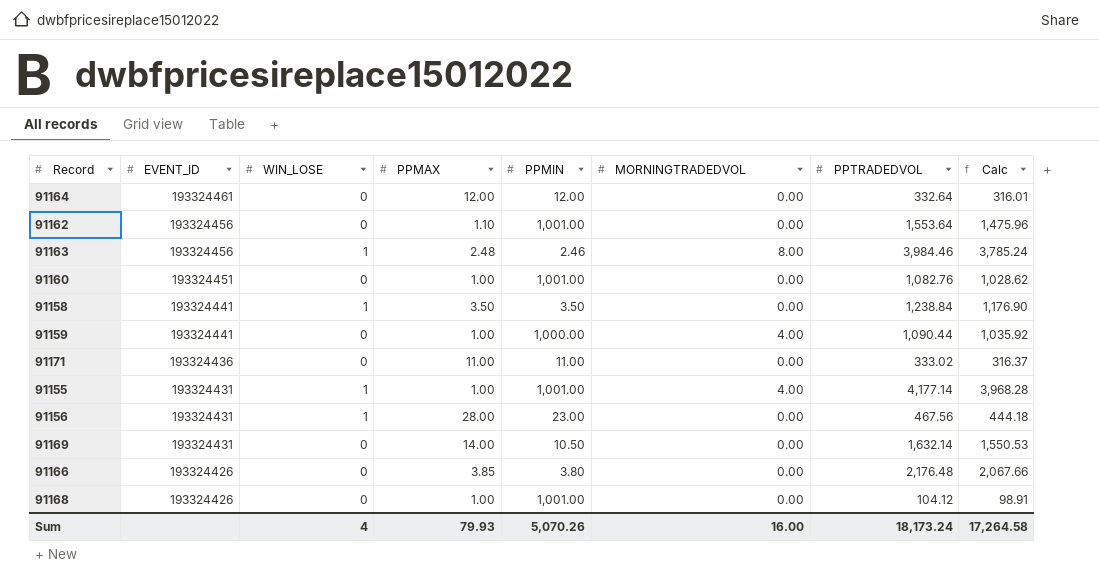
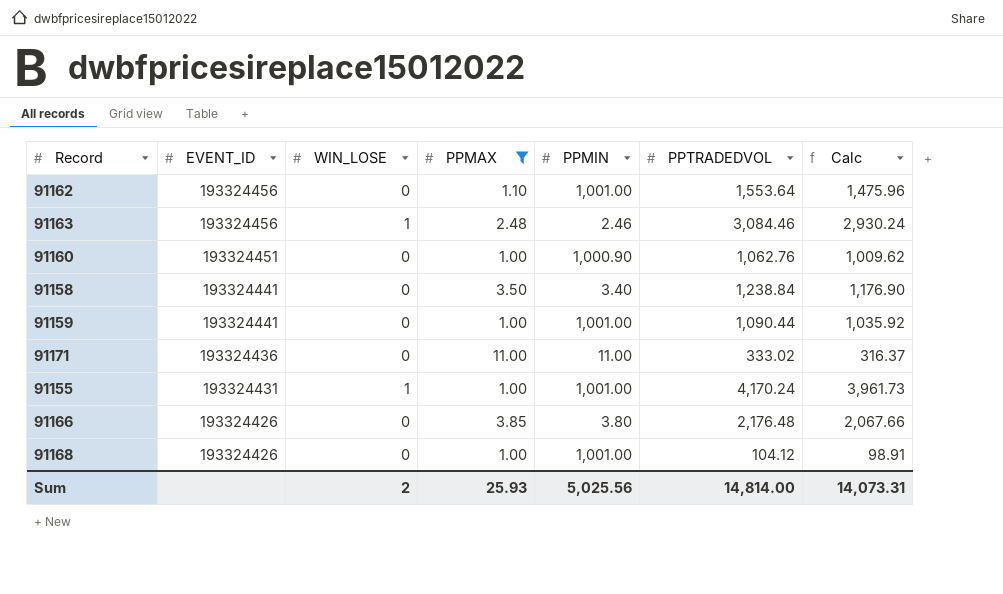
filter: none -> PPMAX <= 11.00
column MORNINGTRADEDVOL | position: 6 -> none
91163 | PPTRADEDVOL: 3,984.46 -> 3,084.46
91163 | Calc: 3,785.24 -> 2,930.24
91160 | PPMIN: 1,001.00 -> 1,000.90
91160 | PPTRADEDVOL: 1,082.76 -> 1,062.76
91160 | Calc: 1,028.62 -> 1,009.62
91158 | WIN_LOSE: 1 -> 0
91158 | PPMIN: 3.50 -> 3.40
91159 | PPMIN: 1,000.00 -> 1,001.00
91155 | PPTRADEDVOL: 4,177.14 -> 4,170.24
91155 | Calc: 3,968.28 -> 3,961.73
Sum | WIN_LOSE: 4 -> 2
Sum | PPMAX: 79.93 -> 25.93
Sum | PPMIN: 5,070.26 -> 5,025.56
Sum | PPTRADEDVOL: 18,173.24 -> 14,814.00
Sum | Calc: 17,264.58 -> 14,073.31

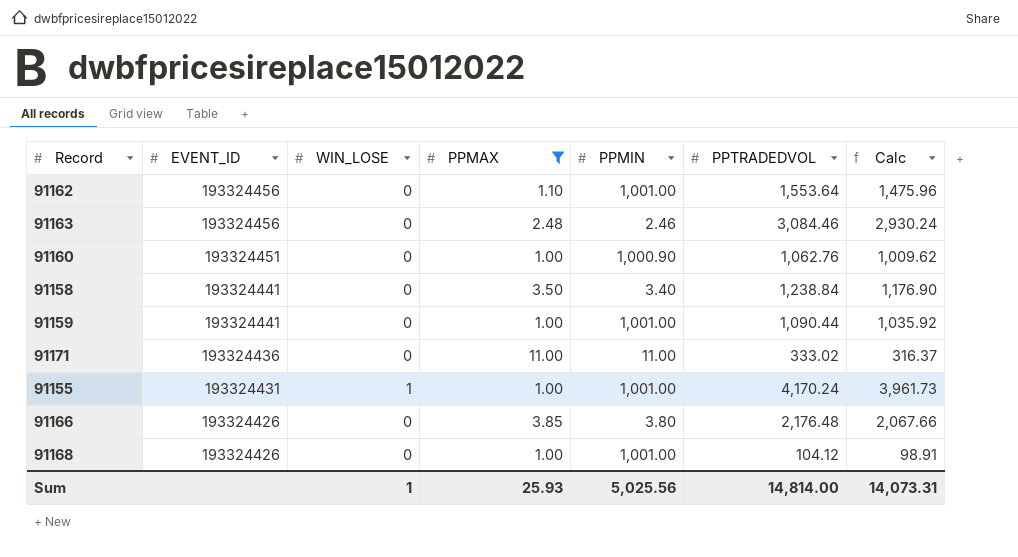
91163 | WIN_LOSE: 1 -> 0
Sum | WIN_LOSE: 2 -> 1

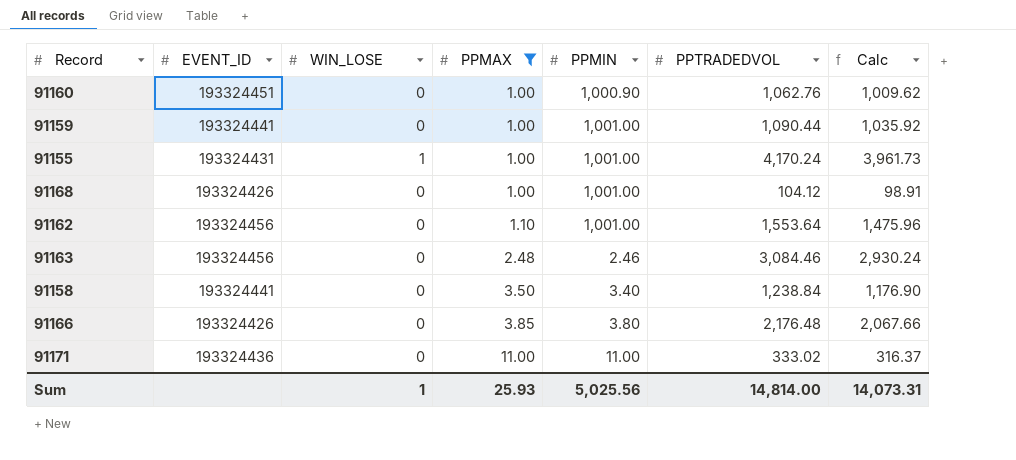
row order: EVENT_ID descending -> PPMAX ascending

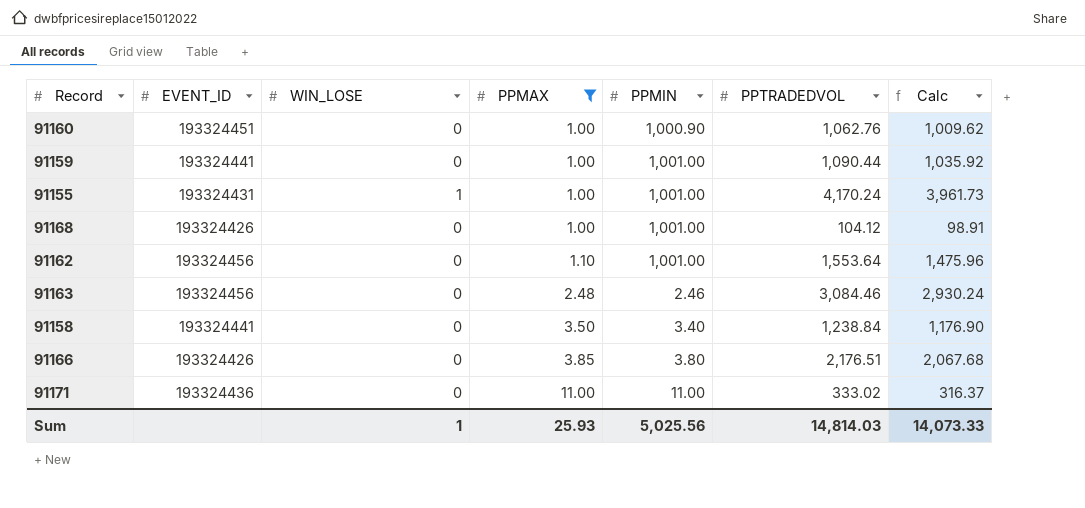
91166 | PPTRADEDVOL: 2,176.48 -> 2,176.51
91166 | Calc: 2,067.66 -> 2,067.68
Sum | PPTRADEDVOL: 14,814.00 -> 14,814.03
Sum | Calc: 14,073.31 -> 14,073.33

